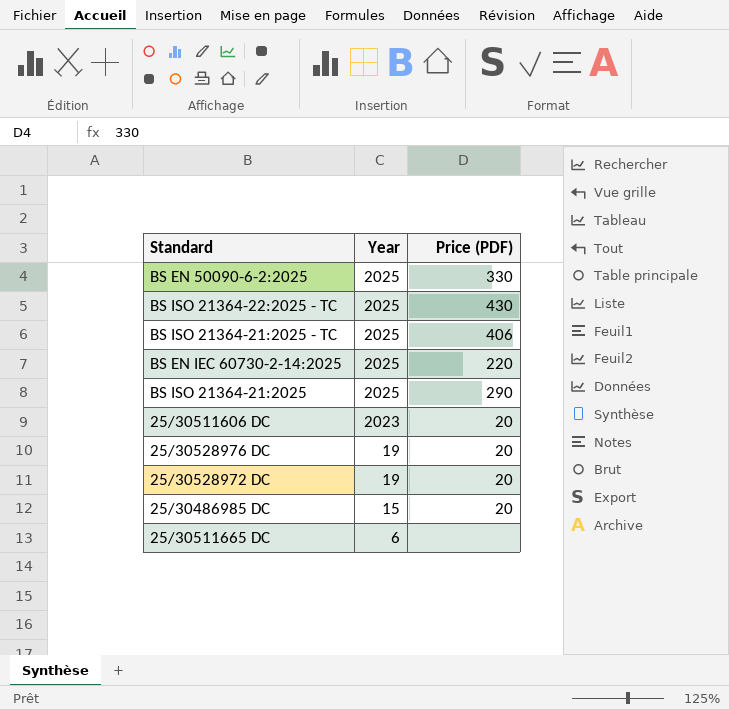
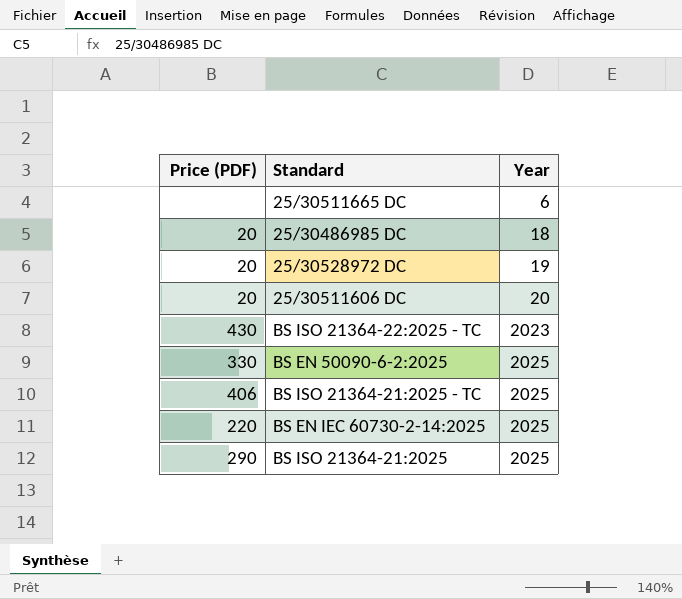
row order: Year descending -> Year ascending
column Price (PDF) | position: 3 -> 1
row 25/30528976 DC: 19 | 20 -> none
25/30486985 DC | Year: 15 -> 18
25/30511606 DC | Year: 2023 -> 20
BS ISO 21364-22:2025 - TC | Year: 2025 -> 2023

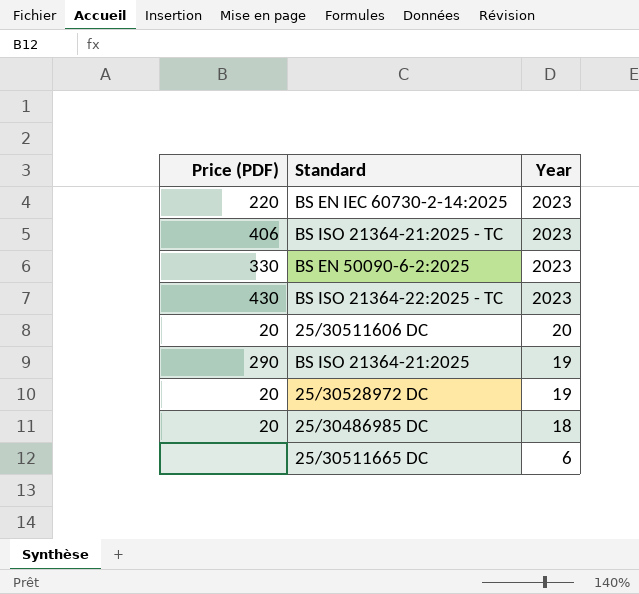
row order: Year ascending -> Year descending
BS EN IEC 60730-2-14:2025 | Year: 2025 -> 2023
BS ISO 21364-21:2025 - TC | Year: 2025 -> 2023
BS EN 50090-6-2:2025 | Year: 2025 -> 2023
BS ISO 21364-21:2025 | Year: 2025 -> 19

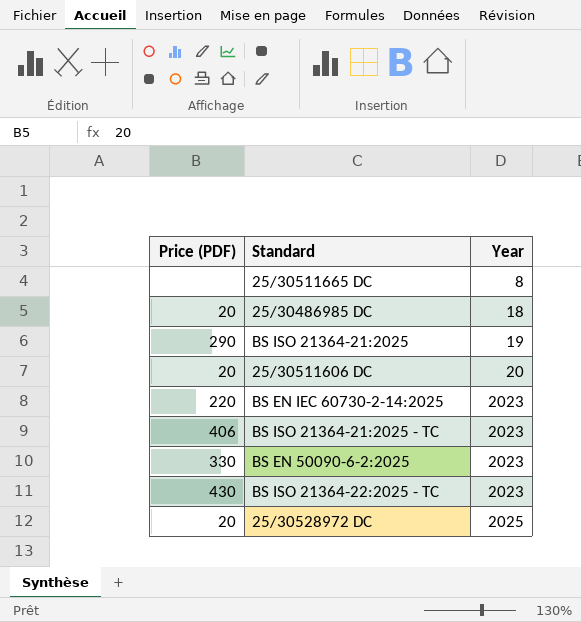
row order: Year descending -> Year ascending
25/30511665 DC | Year: 6 -> 8
25/30528972 DC | Year: 19 -> 2025

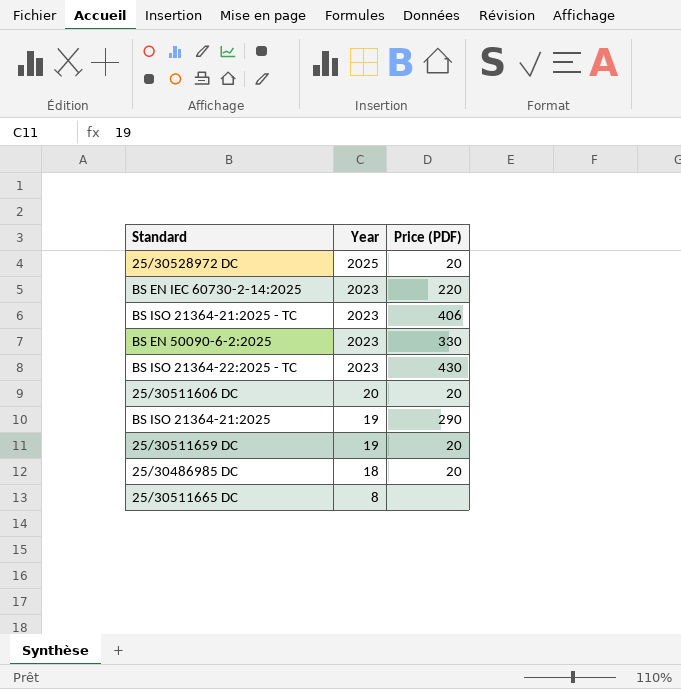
row order: Year ascending -> Year descending
column Price (PDF) | position: 1 -> 3
row 25/30511659 DC: none -> 19 | 20

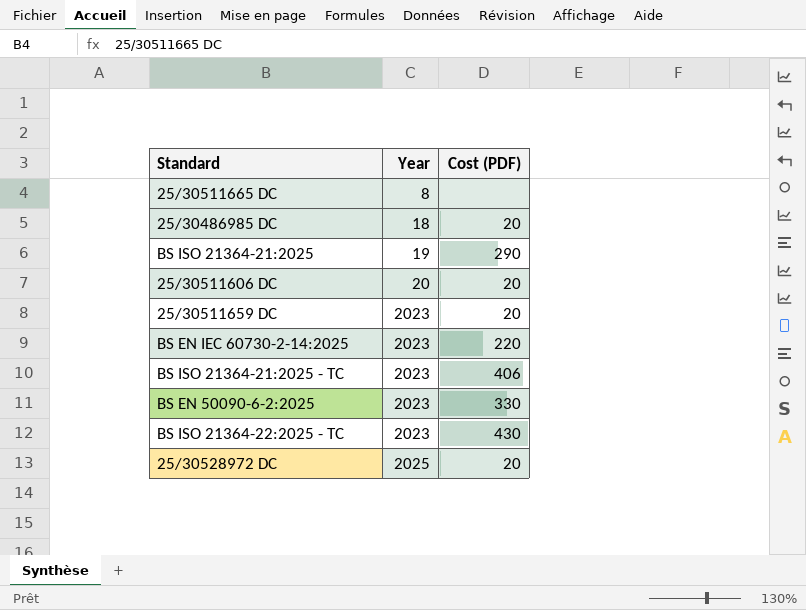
row order: Year descending -> Year ascending
column name: Price (PDF) -> Cost (PDF)
25/30511659 DC | Year: 19 -> 2023

